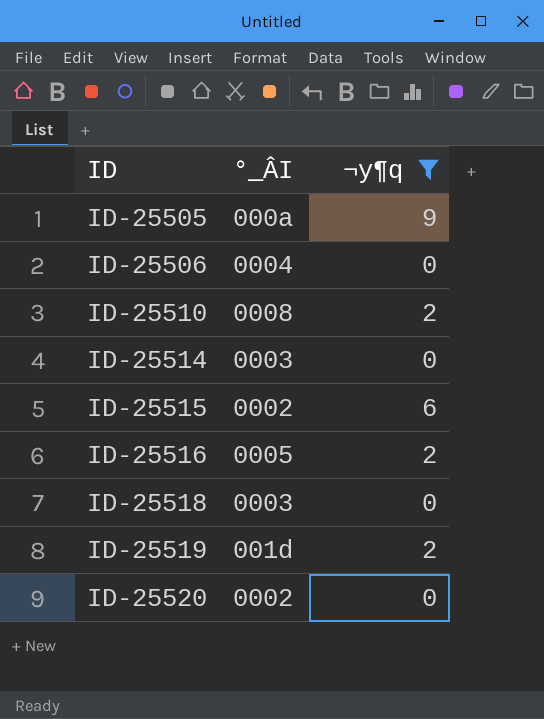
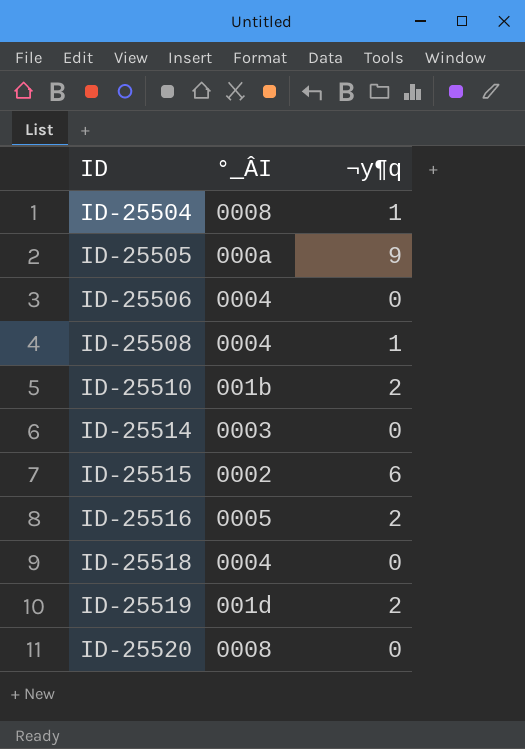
filter: ¬y¶q != 1 -> none
ID-25510 | °_ÂI: 0008 -> 001b
ID-25518 | °_ÂI: 0003 -> 0004
ID-25520 | °_ÂI: 0002 -> 0008

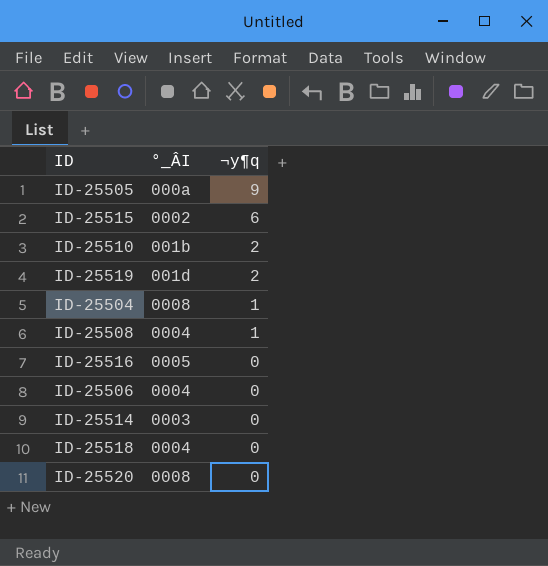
row order: ID ascending -> ¬y¶q descending
ID-25516 | ¬y¶q: 2 -> 0

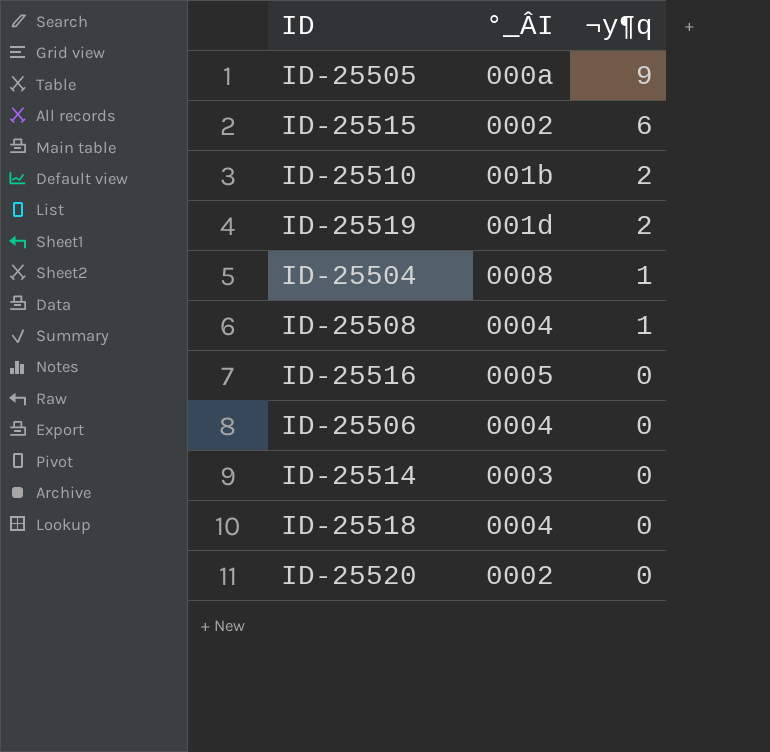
ID-25520 | °_ÂI: 0008 -> 0002

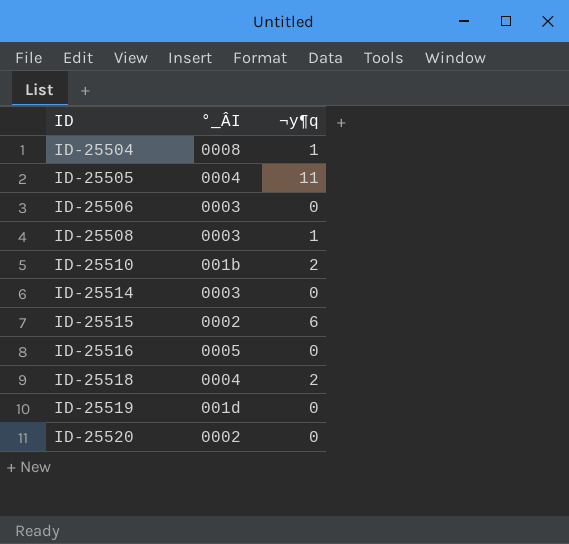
row order: ¬y¶q descending -> ID ascending
ID-25505 | °_ÂI: 000a -> 0004
ID-25505 | ¬y¶q: 9 -> 11
ID-25506 | °_ÂI: 0004 -> 0003
ID-25508 | °_ÂI: 0004 -> 0003
ID-25518 | ¬y¶q: 0 -> 2
ID-25519 | ¬y¶q: 2 -> 0

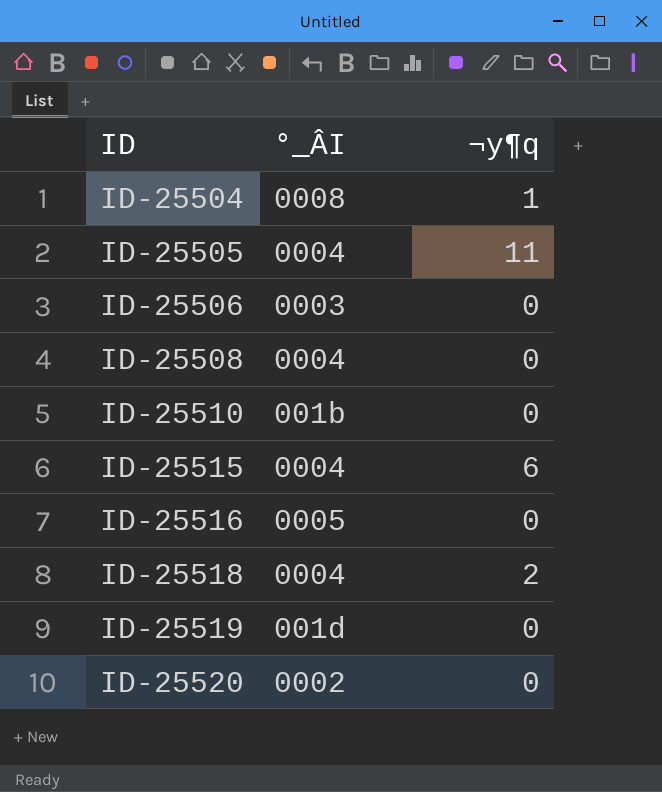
row ID-25514: 0003 | 0 -> none
ID-25508 | °_ÂI: 0003 -> 0004
ID-25508 | ¬y¶q: 1 -> 0
ID-25510 | ¬y¶q: 2 -> 0
ID-25515 | °_ÂI: 0002 -> 0004

